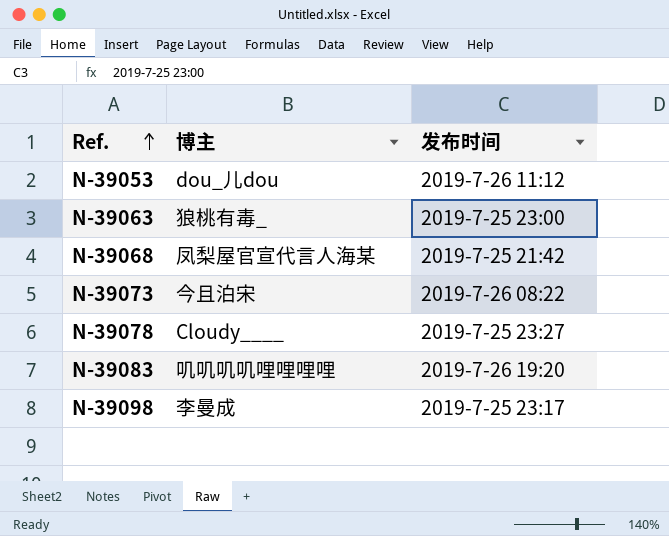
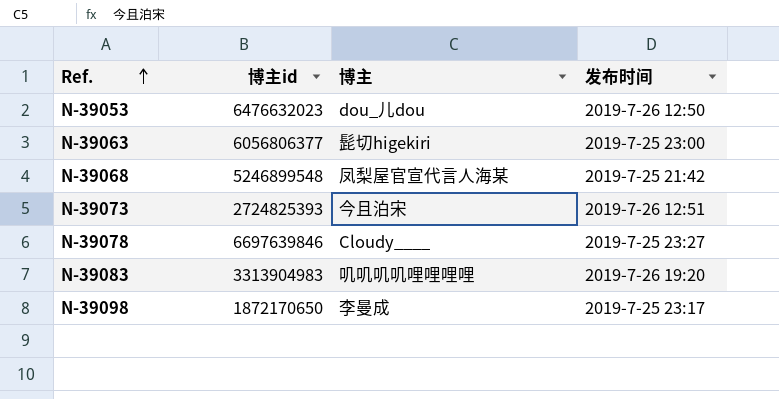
column 博主id | position: none -> 2
N-39053 | 发布时间: 2019-7-26 11:12 -> 2019-7-26 12:50
N-39063 | 博主: 狼桃有毒_ -> 髭切higekiri
N-39073 | 发布时间: 2019-7-26 08:22 -> 2019-7-26 12:51

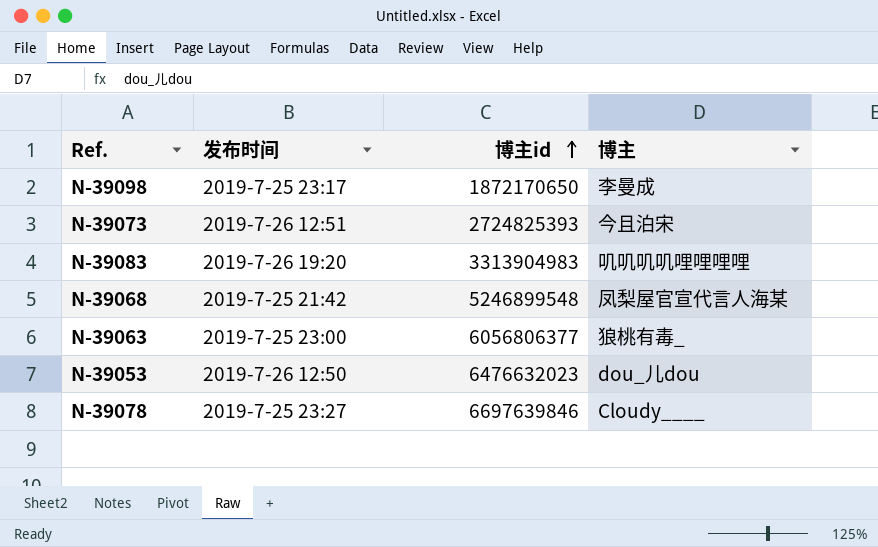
row order: Ref. ascending -> 博主id ascending
column 发布时间 | position: 4 -> 2
N-39063 | 博主: 髭切higekiri -> 狼桃有毒_

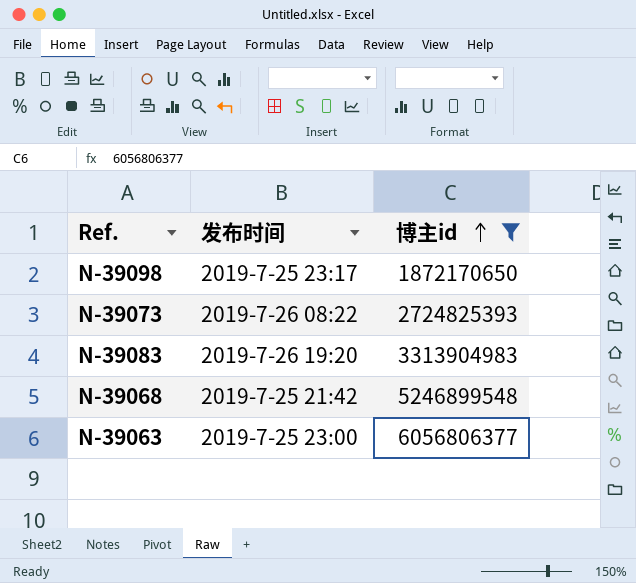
filter: none -> 博主id <= 6056806377
column 博主 | position: 4 -> none
N-39073 | 发布时间: 2019-7-26 12:51 -> 2019-7-26 08:22

